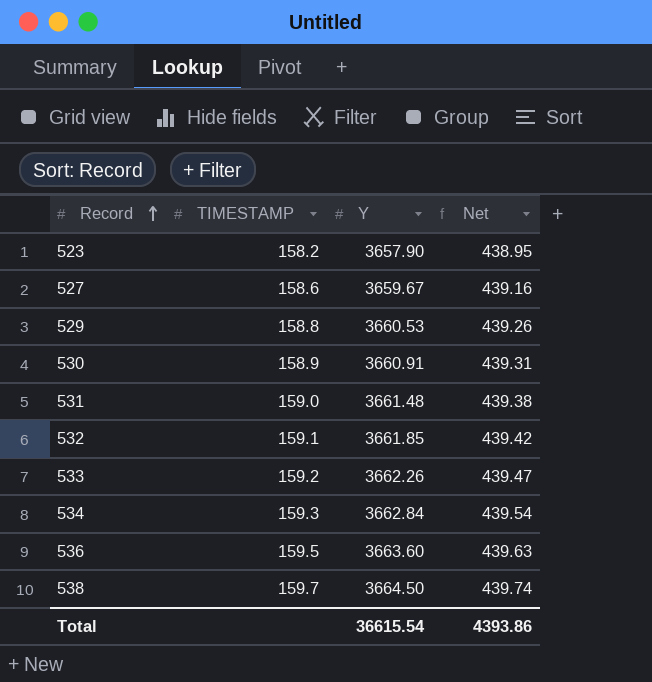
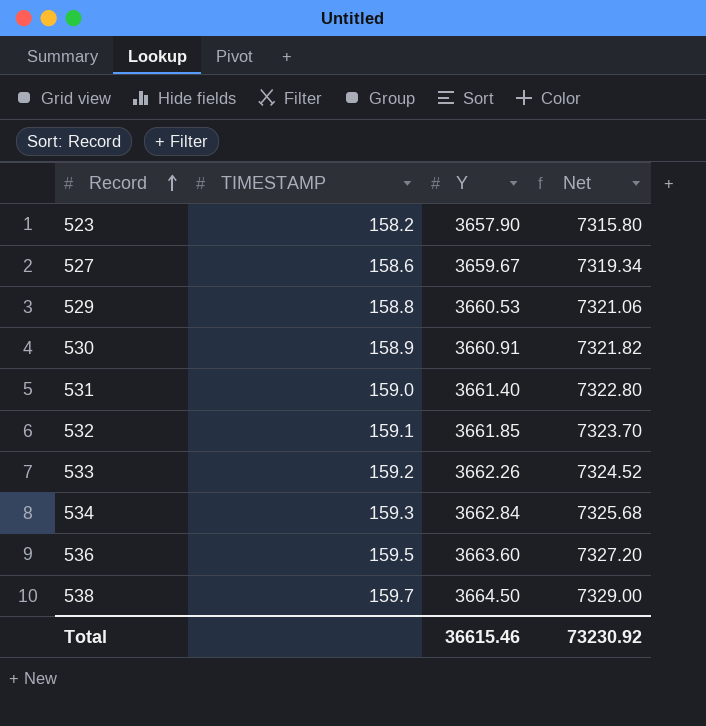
column Net | formula: [Y] * 0.12 -> [Y] * 2
531 | Y: 3661.48 -> 3661.40
Total | Y: 36615.54 -> 36615.46
Total | Net: 4393.86 -> 73230.92

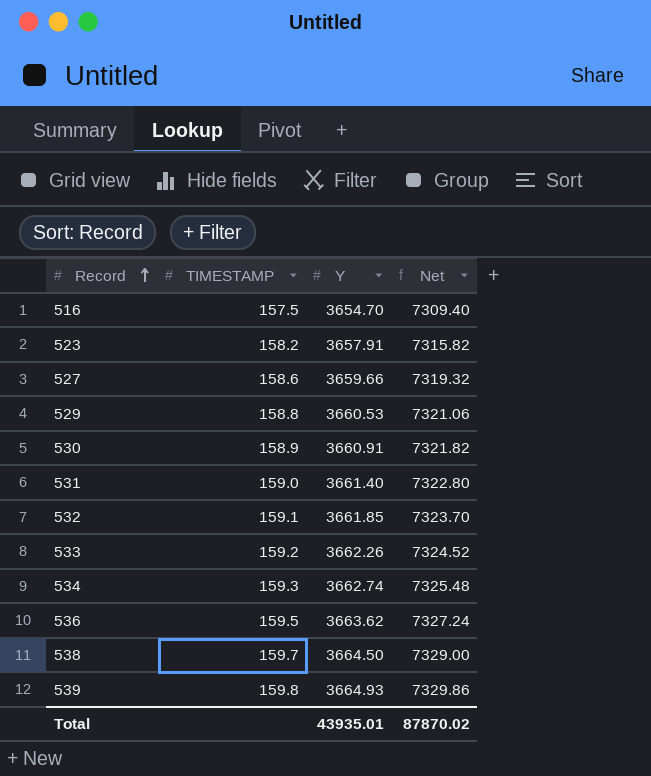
row 516: none -> 157.5 | 3654.70 | 7309.40
523 | Y: 3657.90 -> 3657.91
523 | Net: 7315.80 -> 7315.82
527 | Y: 3659.67 -> 3659.66
527 | Net: 7319.34 -> 7319.32
534 | Y: 3662.84 -> 3662.74
534 | Net: 7325.68 -> 7325.48
536 | Y: 3663.60 -> 3663.62
536 | Net: 7327.20 -> 7327.24
row 539: none -> 159.8 | 3664.93 | 7329.86
Total | Y: 36615.46 -> 43935.01
Total | Net: 73230.92 -> 87870.02

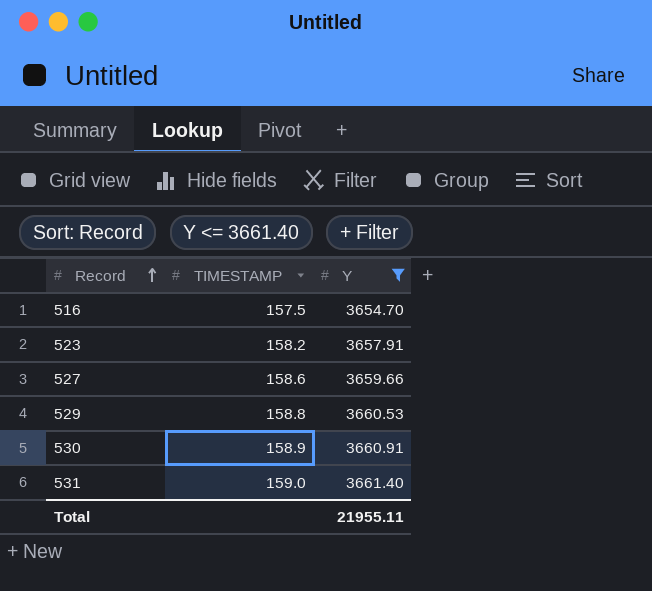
filter: none -> Y <= 3661.40
column Net | formula: [Y] * 2 -> none
Total | Y: 43935.01 -> 21955.11

